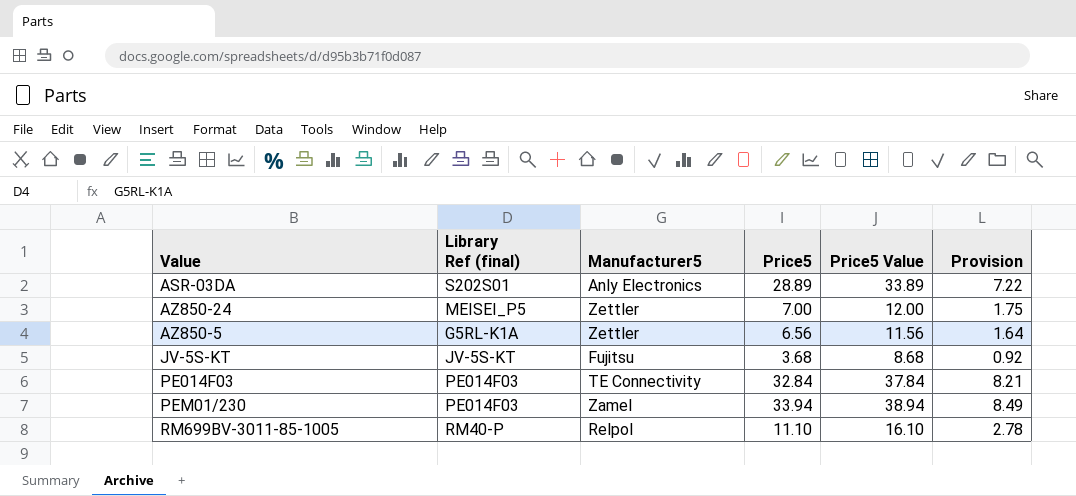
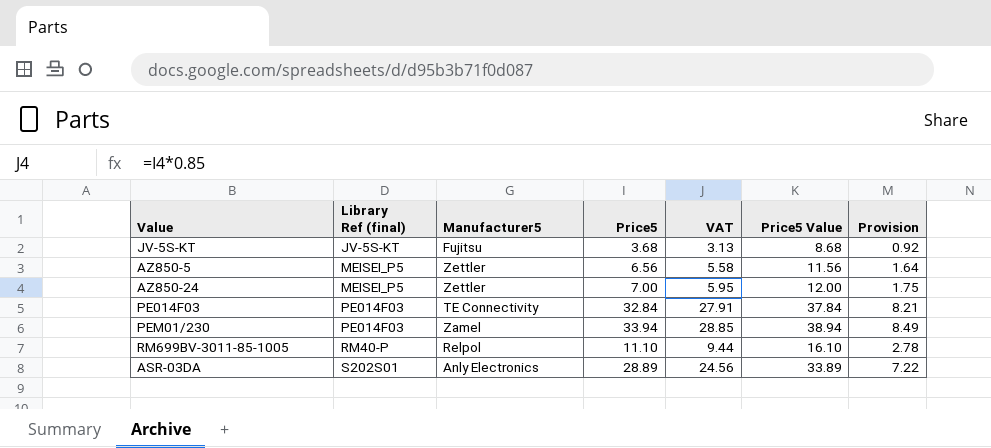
row order: none -> Library Ref (final) ascending
column VAT | formula: none -> [Price5] * 0.85
AZ850-5 | Library Ref (final): G5RL-K1A -> MEISEI_P5

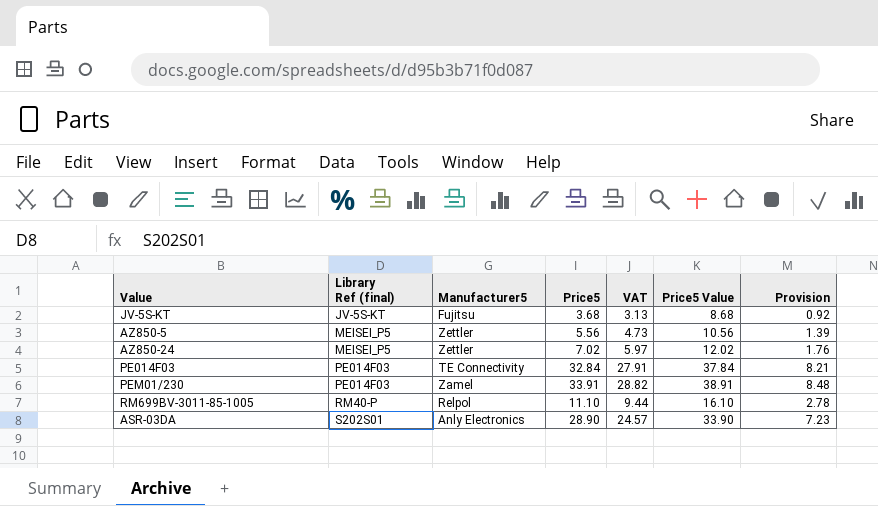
AZ850-5 | Price5: 6.56 -> 5.56
AZ850-5 | VAT: 5.58 -> 4.73
AZ850-5 | Price5 Value: 11.56 -> 10.56
AZ850-5 | Provision: 1.64 -> 1.39
AZ850-24 | Price5: 7.00 -> 7.02
AZ850-24 | VAT: 5.95 -> 5.97
AZ850-24 | Price5 Value: 12.00 -> 12.02
AZ850-24 | Provision: 1.75 -> 1.76
PEM01/230 | Price5: 33.94 -> 33.91
PEM01/230 | VAT: 28.85 -> 28.82
PEM01/230 | Price5 Value: 38.94 -> 38.91
PEM01/230 | Provision: 8.49 -> 8.48
ASR-03DA | Price5: 28.89 -> 28.90
ASR-03DA | VAT: 24.56 -> 24.57
ASR-03DA | Price5 Value: 33.89 -> 33.90
ASR-03DA | Provision: 7.22 -> 7.23

